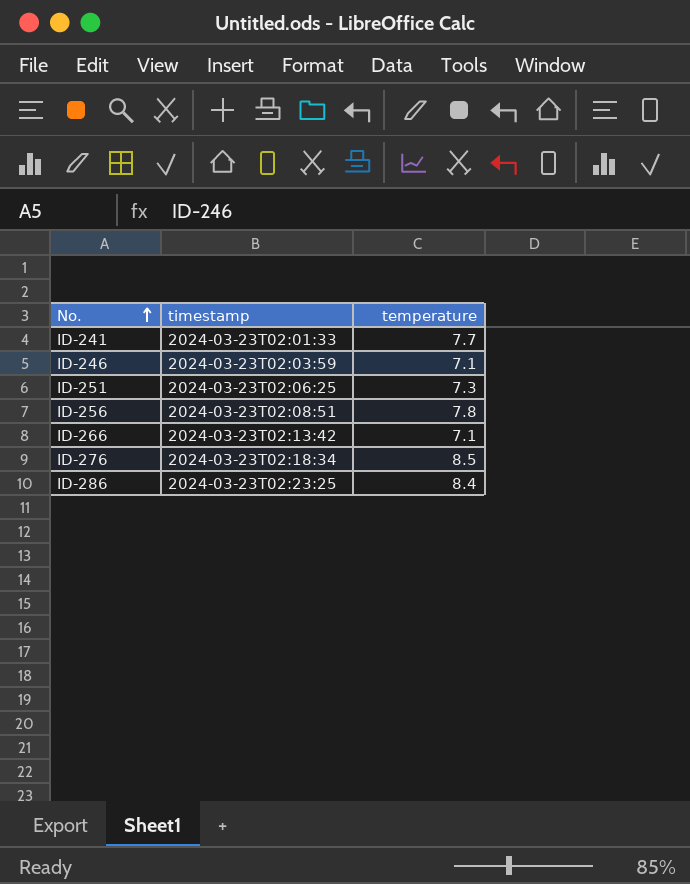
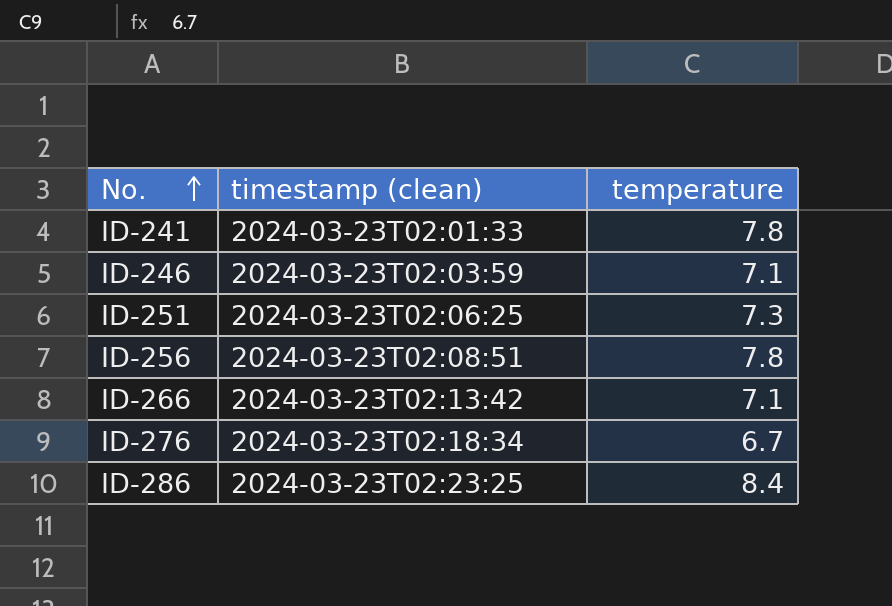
column name: timestamp -> timestamp (clean)
ID-241 | temperature: 7.7 -> 7.8
ID-276 | temperature: 8.5 -> 6.7

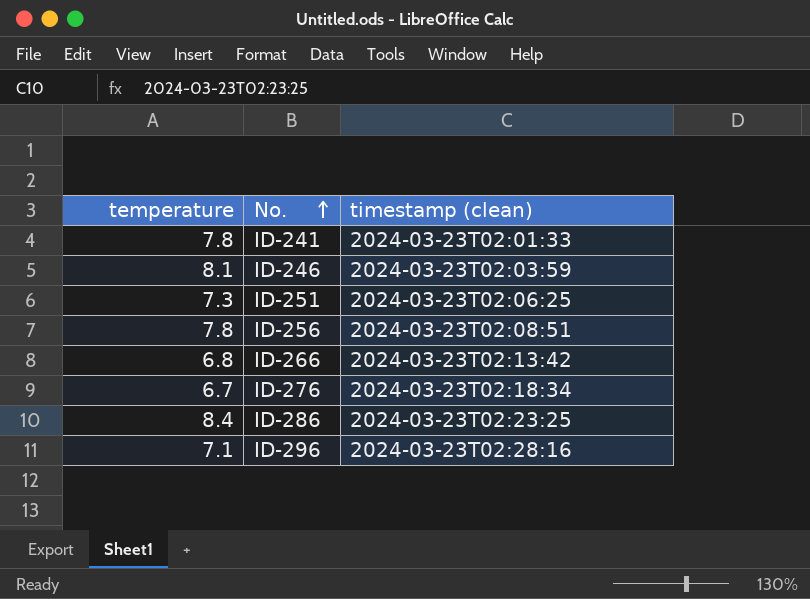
column temperature | position: 3 -> 1
ID-246 | temperature: 7.1 -> 8.1
ID-266 | temperature: 7.1 -> 6.8
row ID-296: none -> 7.1 | 2024-03-23T02:28:16

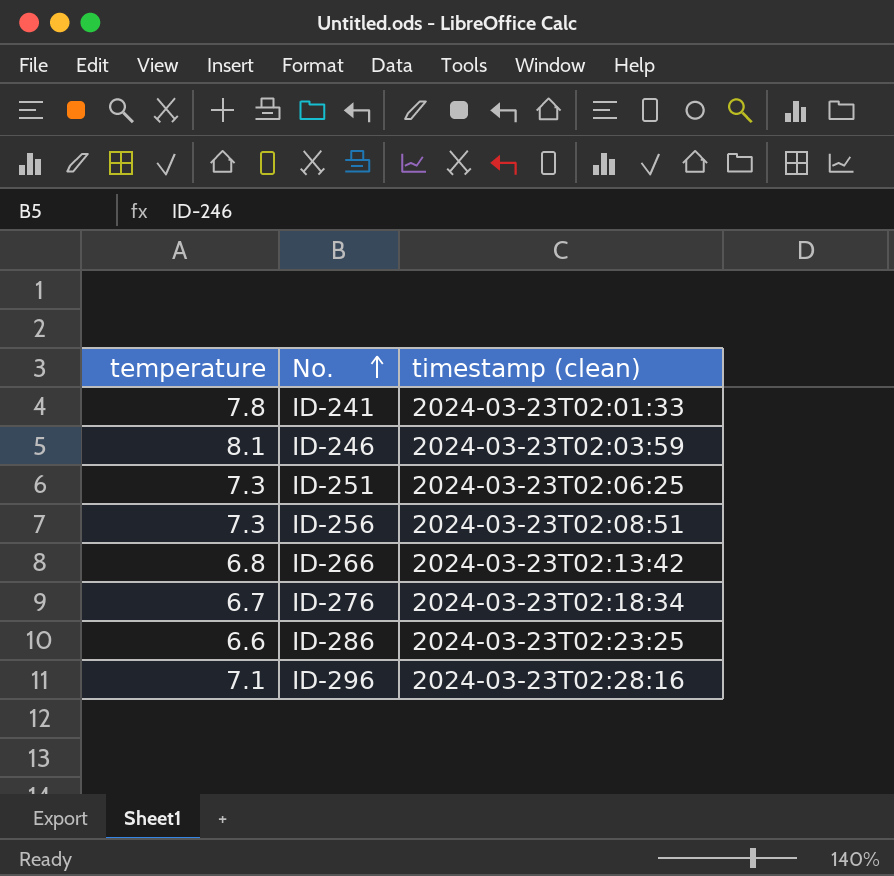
ID-256 | temperature: 7.8 -> 7.3
ID-286 | temperature: 8.4 -> 6.6

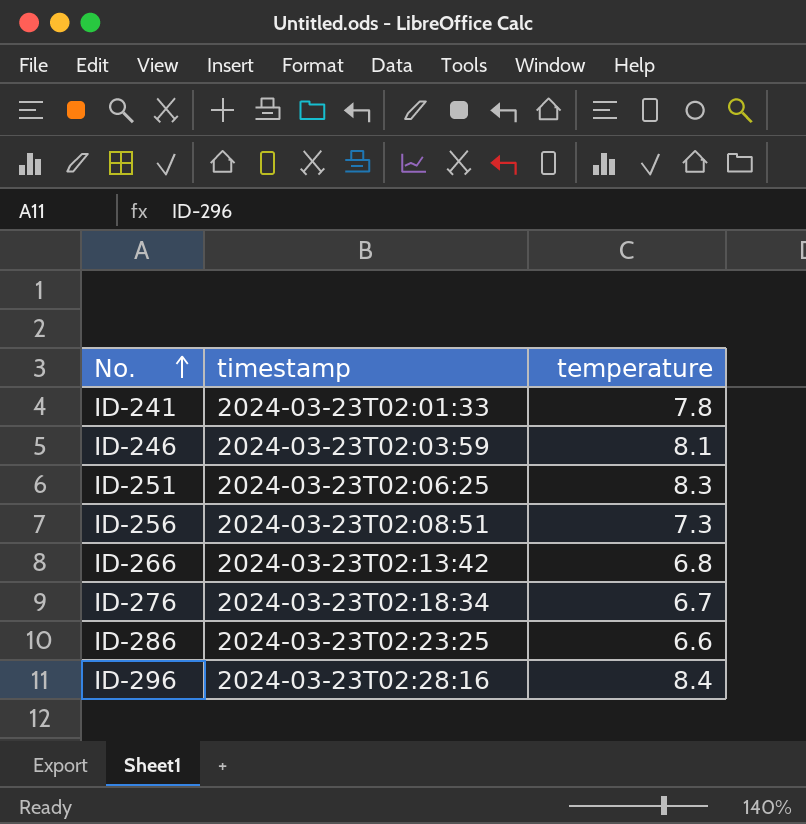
column name: timestamp (clean) -> timestamp
column temperature | position: 1 -> 3
ID-251 | temperature: 7.3 -> 8.3
ID-296 | temperature: 7.1 -> 8.4

